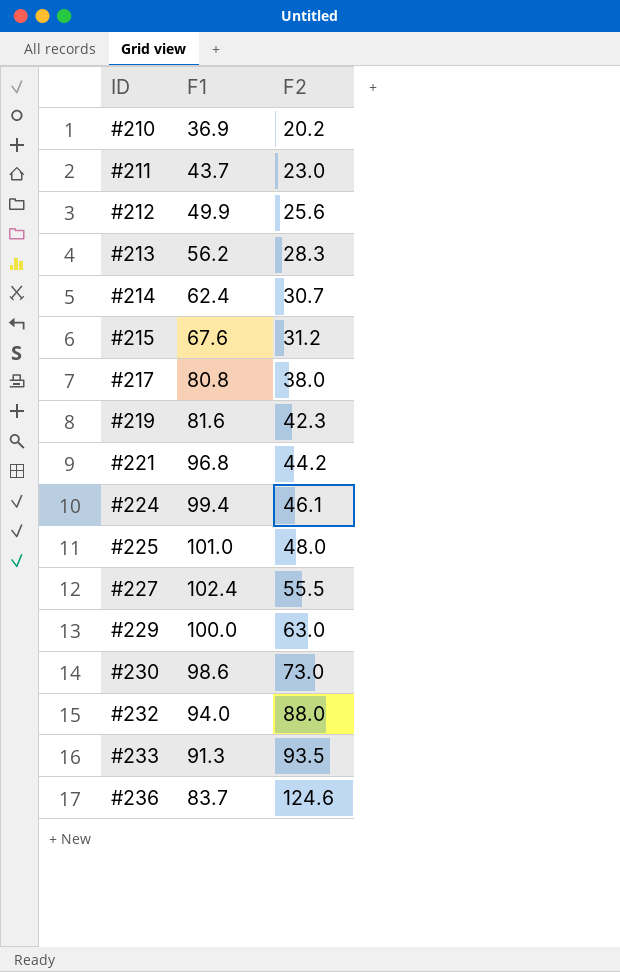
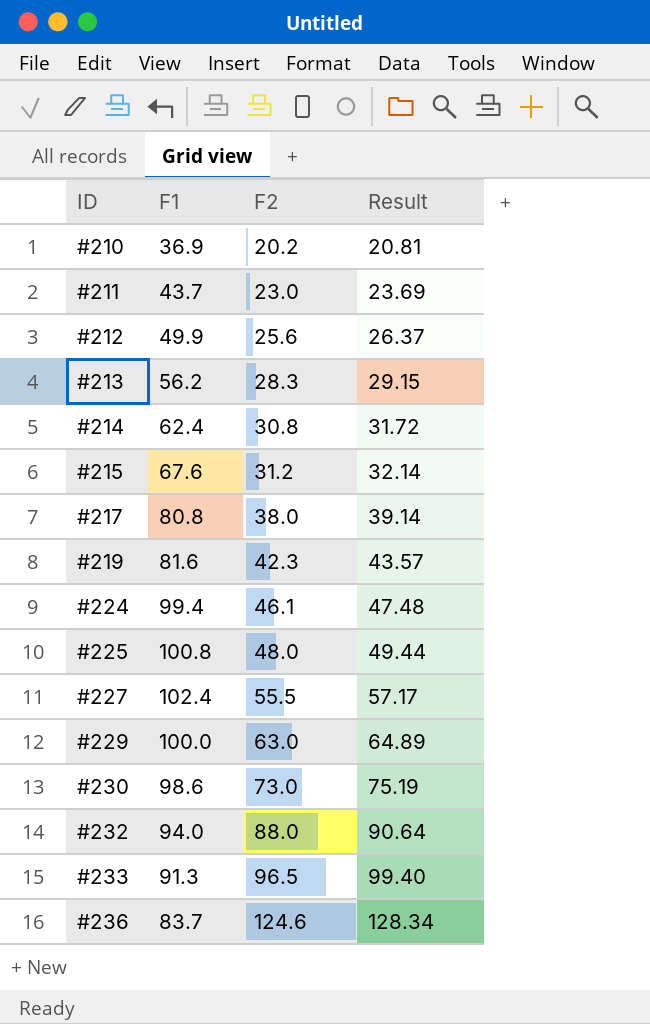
column Result | formula: none -> [F2] * 1.03
row #221: 96.8 | 44.2 -> none
#214 | F2: 30.7 -> 30.8
#225 | F1: 101.0 -> 100.8
#233 | F2: 93.5 -> 96.5

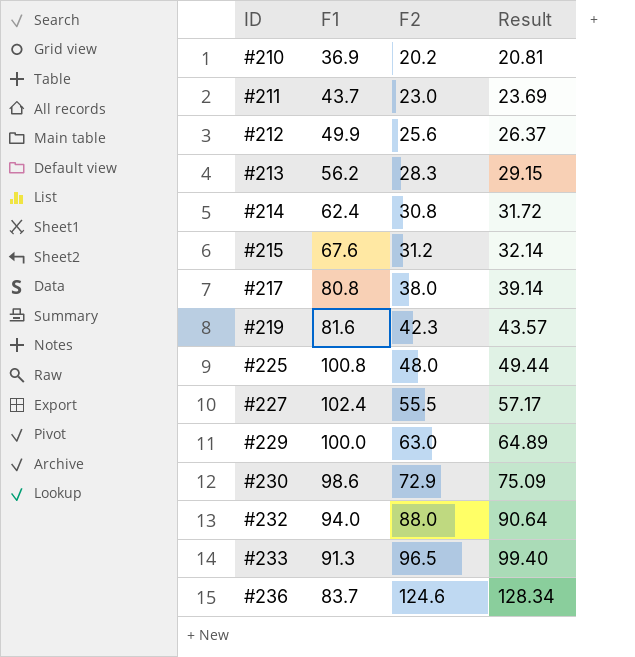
row #224: 99.4 | 46.1 | 47.48 -> none
#230 | F2: 73.0 -> 72.9
#230 | Result: 75.19 -> 75.09

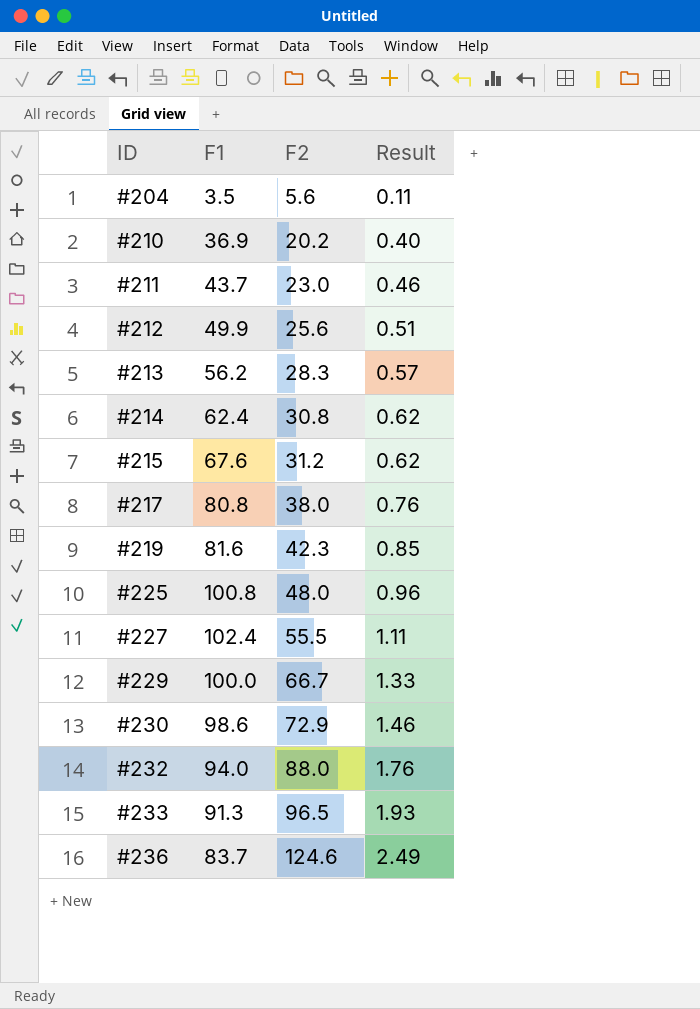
column Result | formula: [F2] * 1.03 -> [F2] * 0.02
row #204: none -> 3.5 | 5.6 | 0.11
#229 | F2: 63.0 -> 66.7

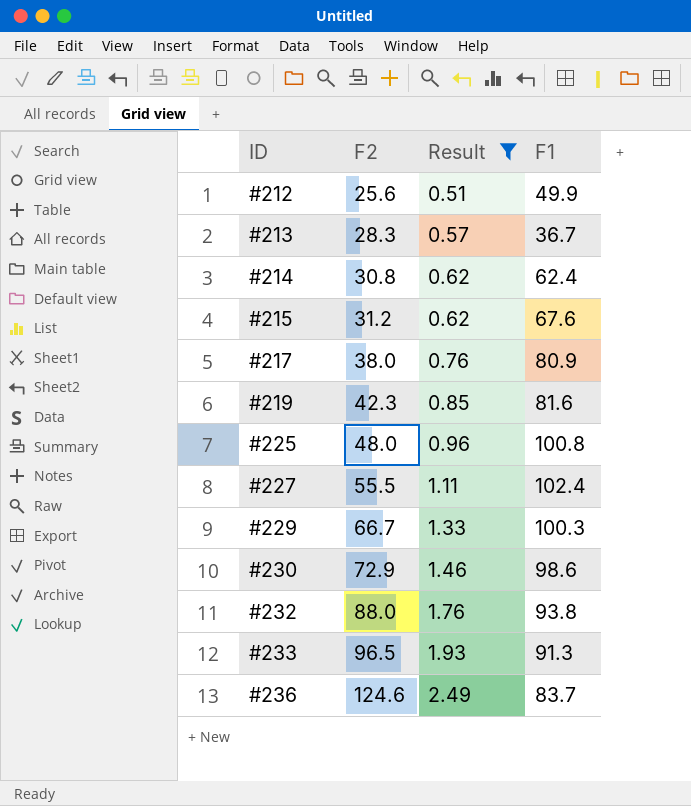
filter: none -> Result >= 0.51
column F1 | position: 2 -> 4
#213 | F1: 56.2 -> 36.7
#217 | F1: 80.8 -> 80.9
#229 | F1: 100.0 -> 100.3
#232 | F1: 94.0 -> 93.8

